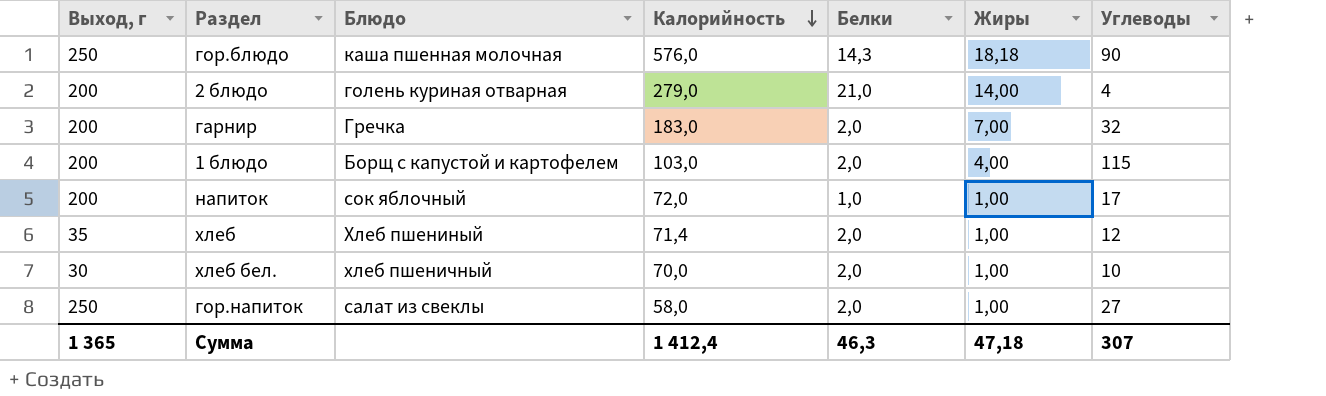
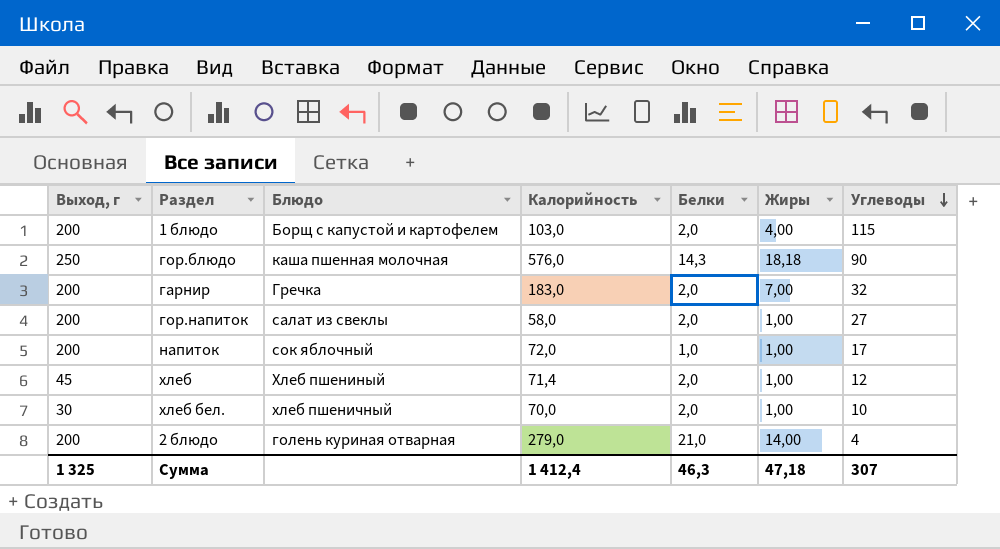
row order: Калорийность descending -> Углеводы descending
гор.напиток | Выход, г: 250 -> 200
хлеб | Выход, г: 35 -> 45
Сумма | Выход, г: 1 365 -> 1 325

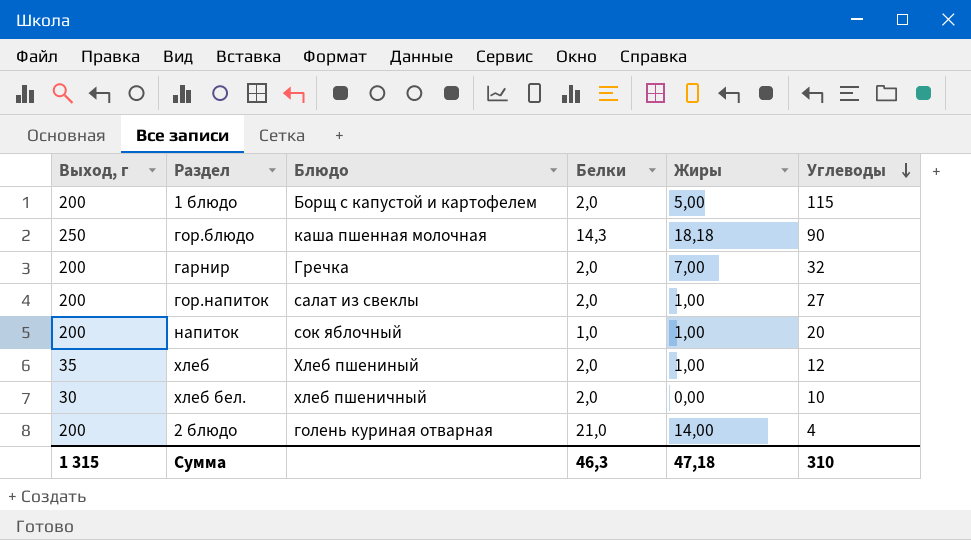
column Калорийность | position: 4 -> none
1 блюдо | Жиры: 4,00 -> 5,00
напиток | Углеводы: 17 -> 20
хлеб | Выход, г: 45 -> 35
хлеб бел. | Жиры: 1,00 -> 0,00
Сумма | Выход, г: 1 325 -> 1 315
Сумма | Углеводы: 307 -> 310

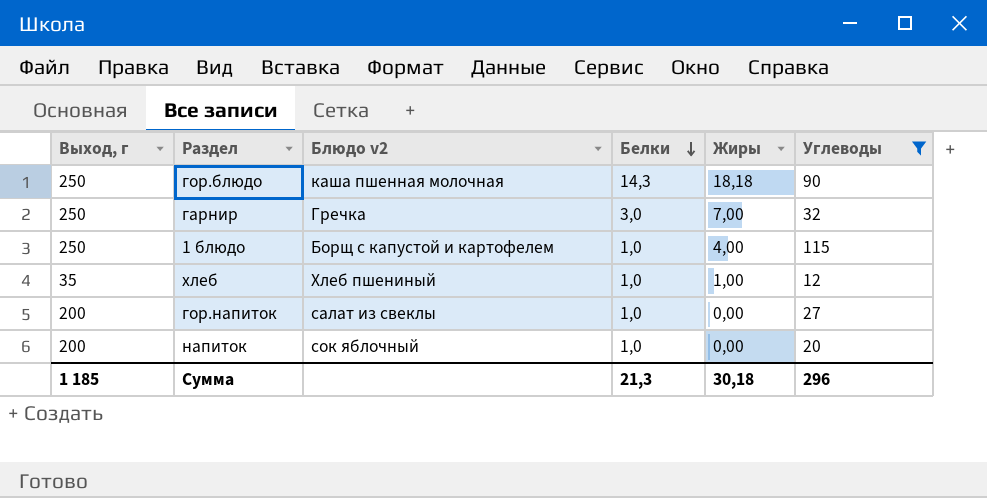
filter: none -> Углеводы >= 12
row order: Углеводы descending -> Белки descending
column name: Блюдо -> Блюдо v2
гарнир | Выход, г: 200 -> 250
гарнир | Белки: 2,0 -> 3,0
1 блюдо | Выход, г: 200 -> 250
1 блюдо | Белки: 2,0 -> 1,0
1 блюдо | Жиры: 5,00 -> 4,00
хлеб | Белки: 2,0 -> 1,0
гор.напиток | Белки: 2,0 -> 1,0
гор.напиток | Жиры: 1,00 -> 0,00
напиток | Жиры: 1,00 -> 0,00
Сумма | Выход, г: 1 315 -> 1 185
Сумма | Белки: 46,3 -> 21,3
Сумма | Жиры: 47,18 -> 30,18
Сумма | Углеводы: 310 -> 296

